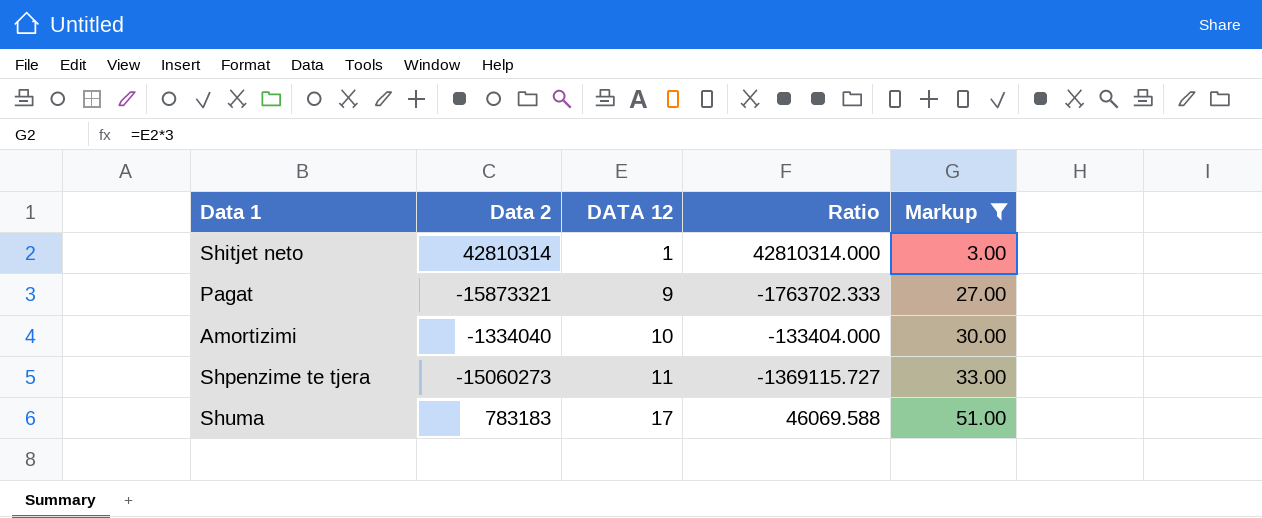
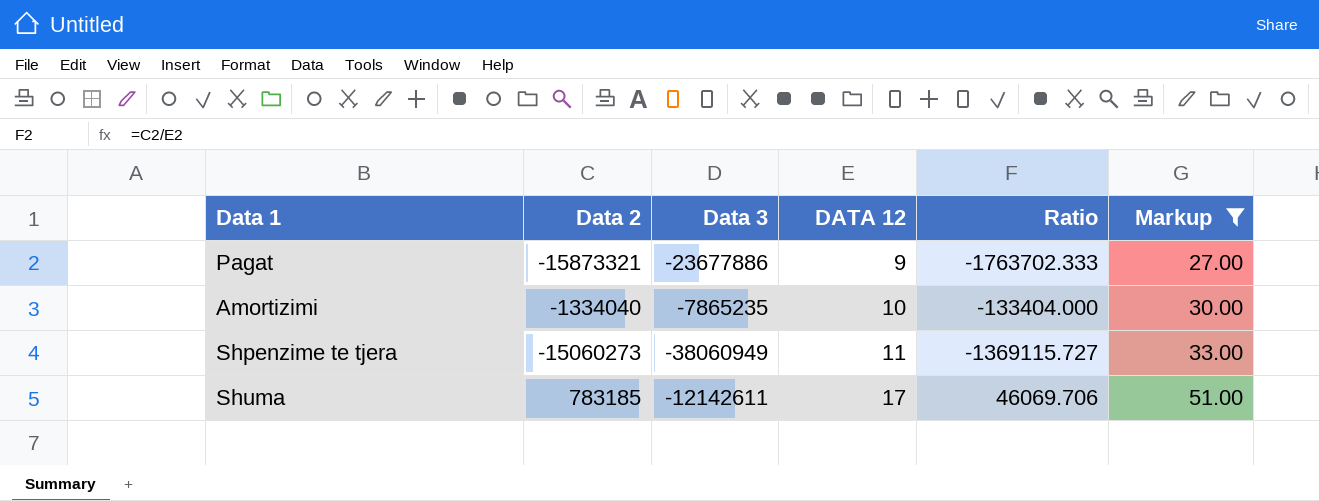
column Data 3 | position: none -> 3
row Shitjet neto: 42810314 | 1 | 42810314.000 | 3.00 -> none
Shuma | Data 2: 783183 -> 783185
Shuma | Ratio: 46069.588 -> 46069.706

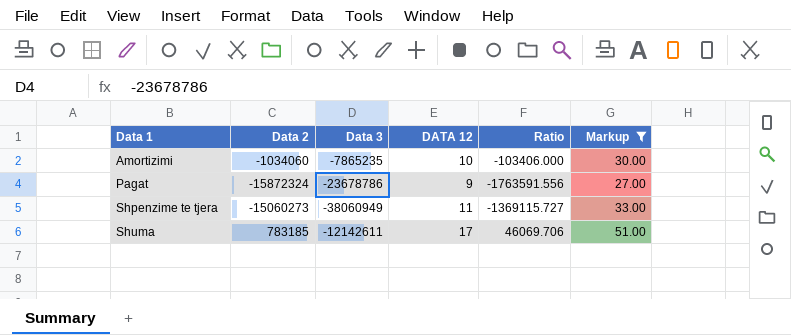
row order: DATA 12 ascending -> Data 1 ascending
Amortizimi | Data 2: -1334040 -> -1034060
Amortizimi | Ratio: -133404.000 -> -103406.000
Pagat | Data 2: -15873321 -> -15872324
Pagat | Data 3: -23677886 -> -23678786
Pagat | Ratio: -1763702.333 -> -1763591.556

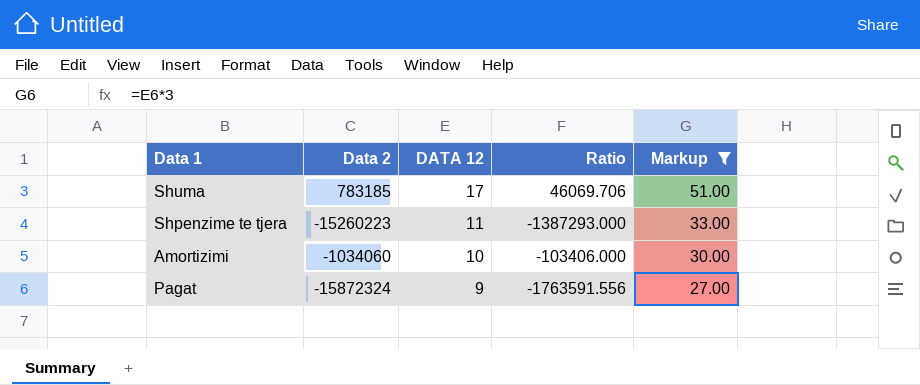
row order: Data 1 ascending -> DATA 12 descending
column Data 3 | position: 3 -> none
Shpenzime te tjera | Data 2: -15060273 -> -15260223
Shpenzime te tjera | Ratio: -1369115.727 -> -1387293.000

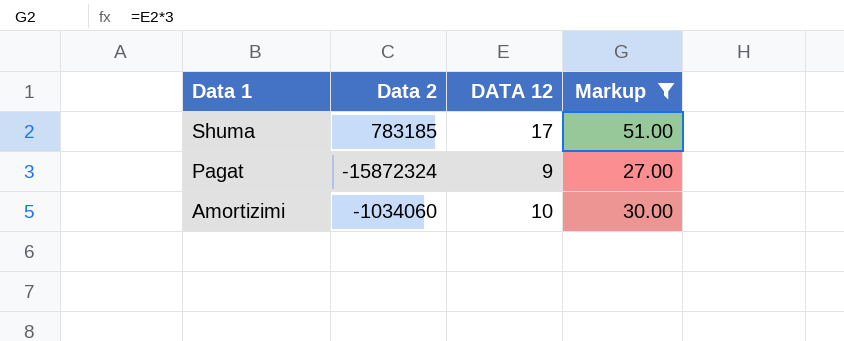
row order: DATA 12 descending -> Data 1 descending
column Ratio | formula: [Data 2] / [DATA 12] -> none
row Shpenzime te tjera: -15260223 | 11 | -1387293.000 | 33.00 -> none

